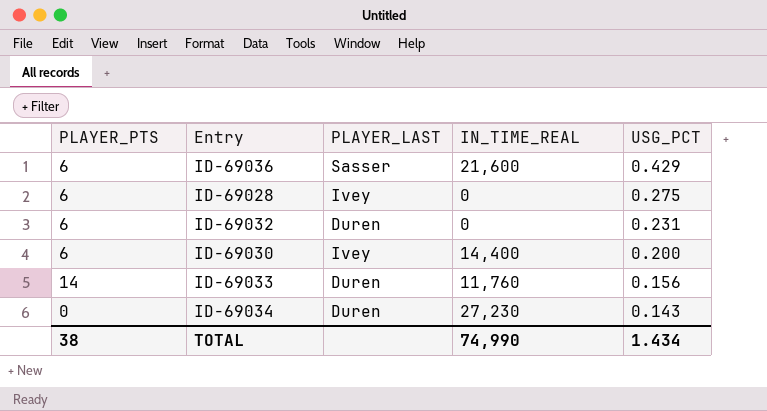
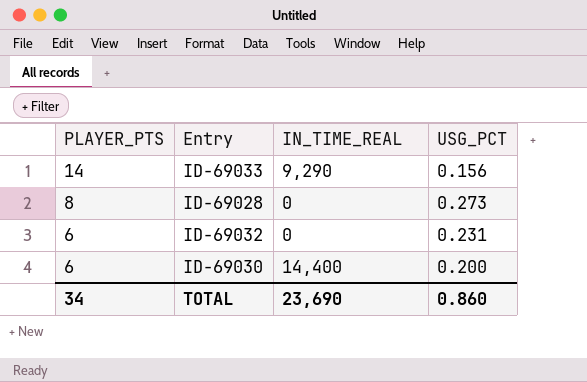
row order: USG_PCT descending -> PLAYER_PTS descending
column PLAYER_LAST | position: 3 -> none
row ID-69036: 6 | Sasser | 21,600 | 0.429 -> none
row ID-69034: 0 | Duren | 27,230 | 0.143 -> none
ID-69033 | IN_TIME_REAL: 11,760 -> 9,290
ID-69028 | PLAYER_PTS: 6 -> 8
ID-69028 | USG_PCT: 0.275 -> 0.273
TOTAL | PLAYER_PTS: 38 -> 34
TOTAL | IN_TIME_REAL: 74,990 -> 23,690
TOTAL | USG_PCT: 1.434 -> 0.860

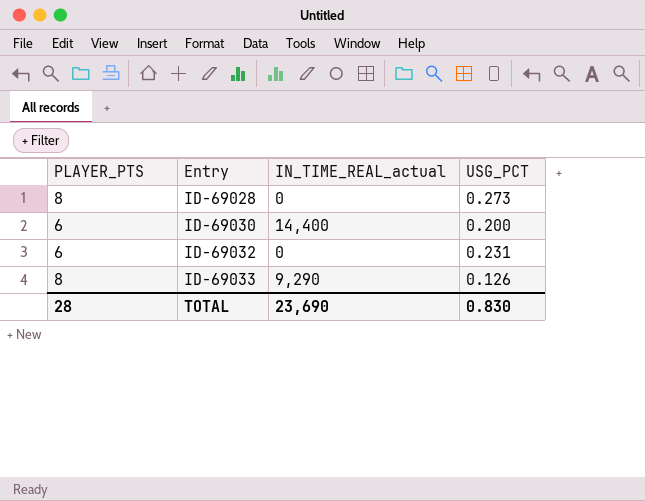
row order: PLAYER_PTS descending -> Entry ascending
column name: IN_TIME_REAL -> IN_TIME_REAL_actual
ID-69033 | PLAYER_PTS: 14 -> 8
ID-69033 | USG_PCT: 0.156 -> 0.126
TOTAL | PLAYER_PTS: 34 -> 28
TOTAL | USG_PCT: 0.860 -> 0.830

